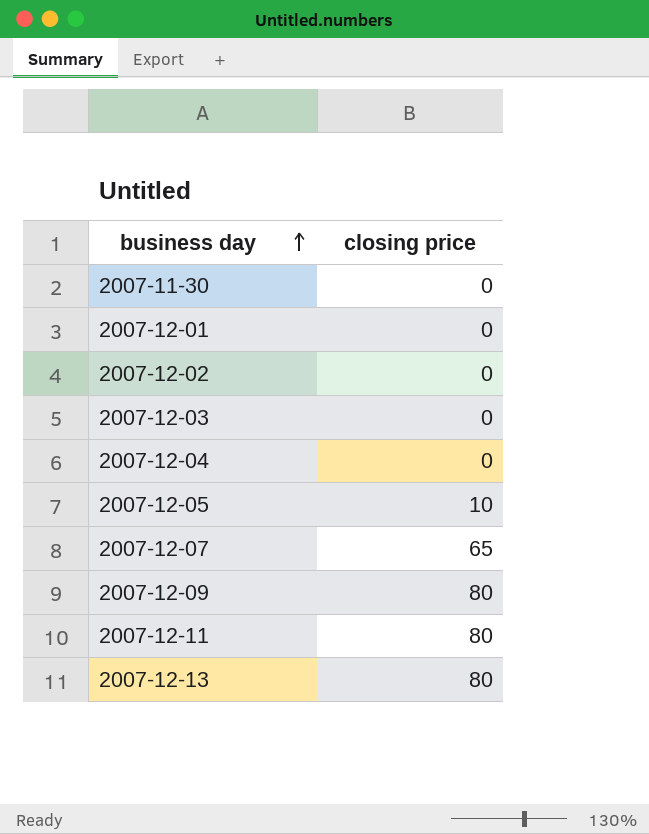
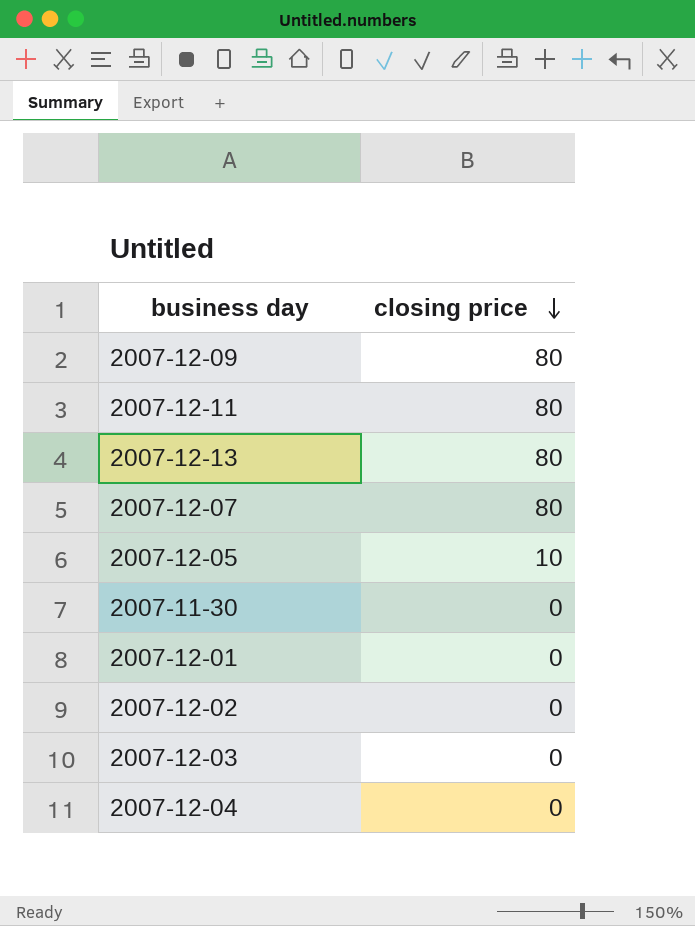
row order: business day ascending -> closing price descending
2007-12-07 | closing price: 65 -> 80

